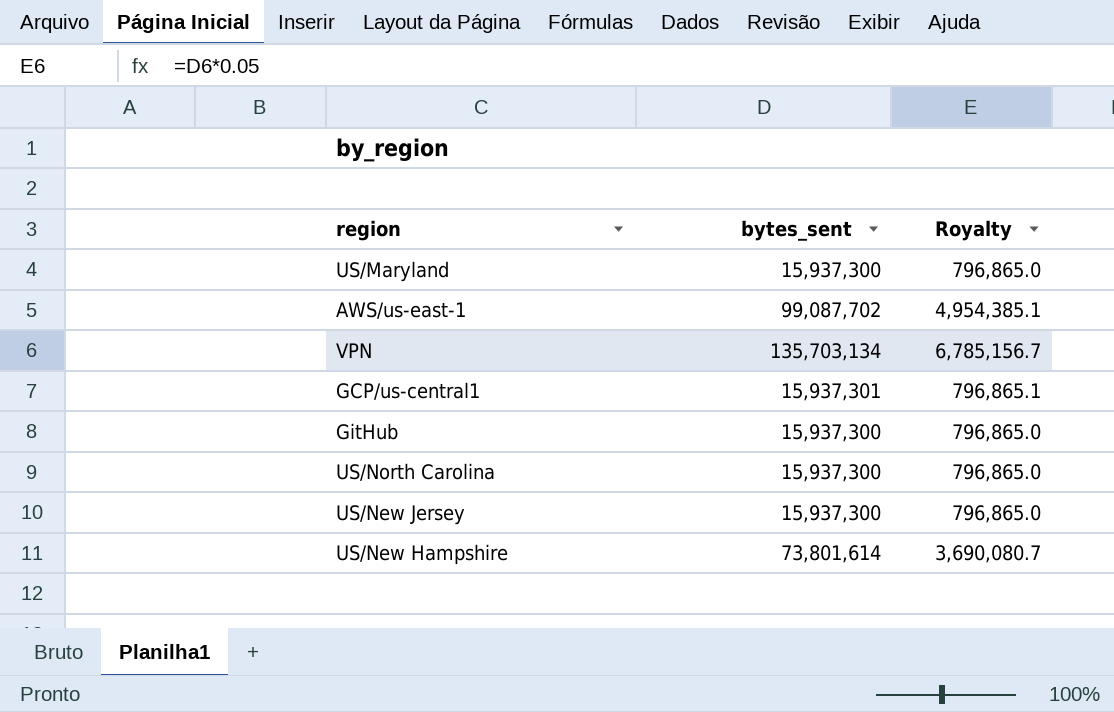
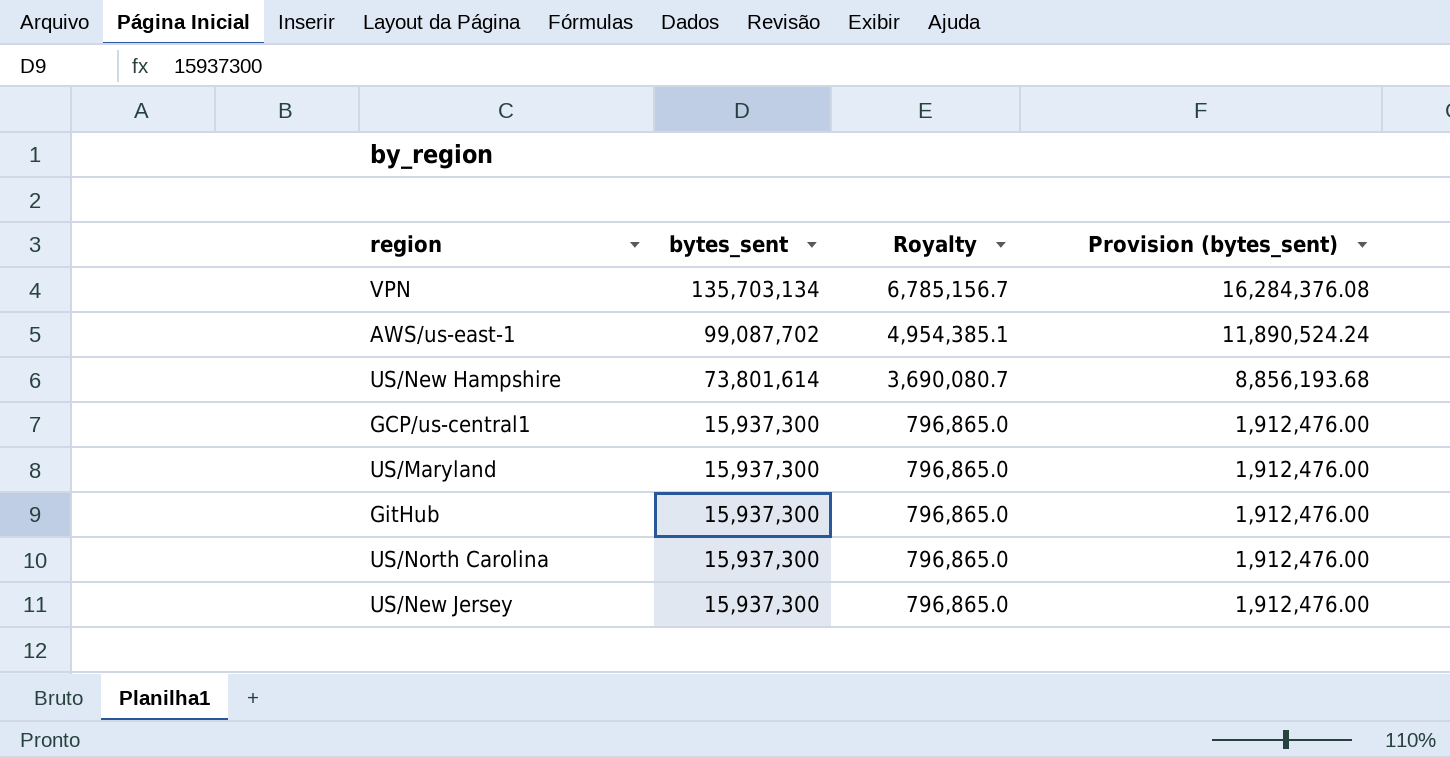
row order: none -> bytes_sent descending
column Provision (bytes_sent) | formula: none -> [bytes_sent] * 0.12
GCP/us-central1 | bytes_sent: 15,937,301 -> 15,937,300
GCP/us-central1 | Royalty: 796,865.1 -> 796,865.0

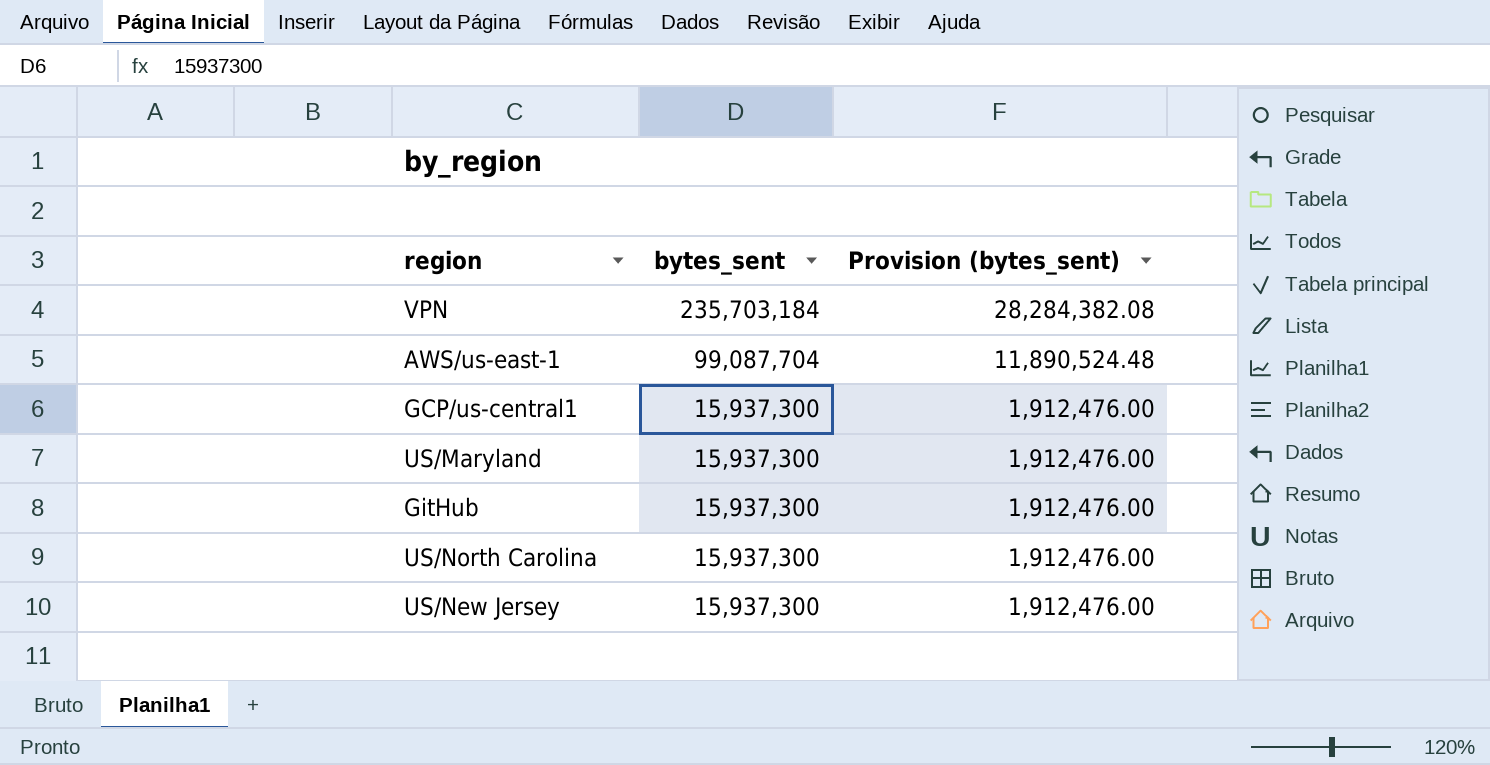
column Royalty | formula: [bytes_sent] * 0.05 -> none
row US/New Hampshire: 73,801,614 | 3,690,080.7 | 8,856,193.68 -> none
VPN | bytes_sent: 135,703,134 -> 235,703,184
VPN | Provision (bytes_sent): 16,284,376.08 -> 28,284,382.08
AWS/us-east-1 | bytes_sent: 99,087,702 -> 99,087,704
AWS/us-east-1 | Provision (bytes_sent): 11,890,524.24 -> 11,890,524.48

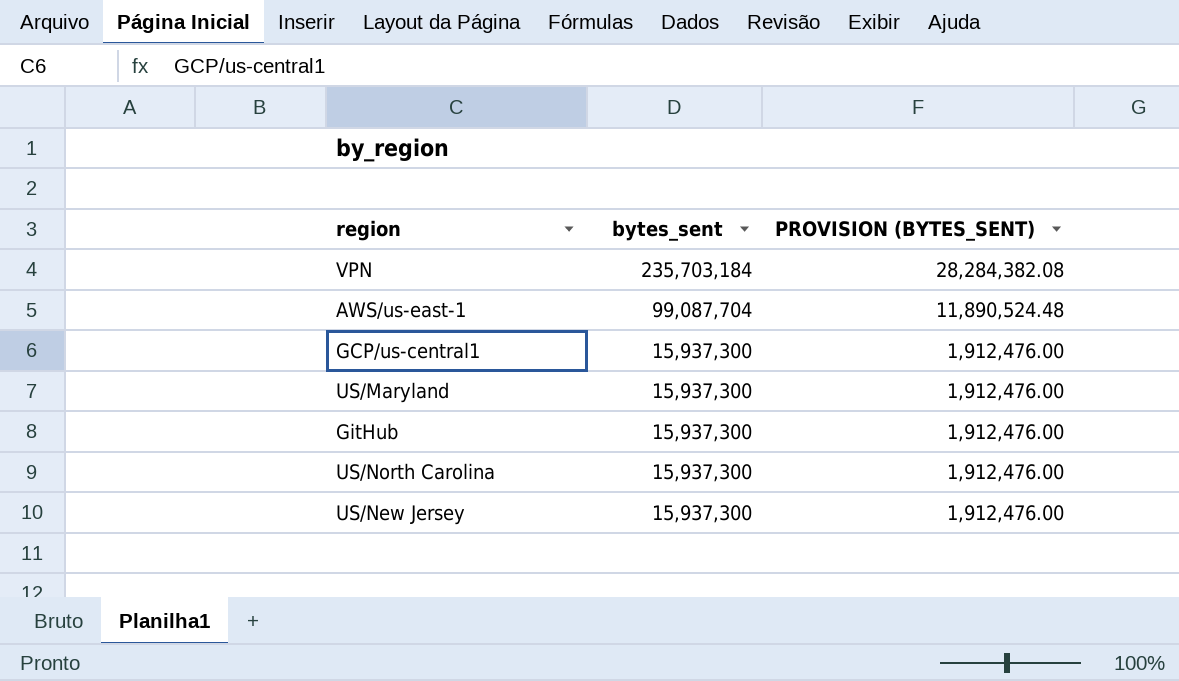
column name: Provision (bytes_sent) -> PROVISION (BYTES_SENT)

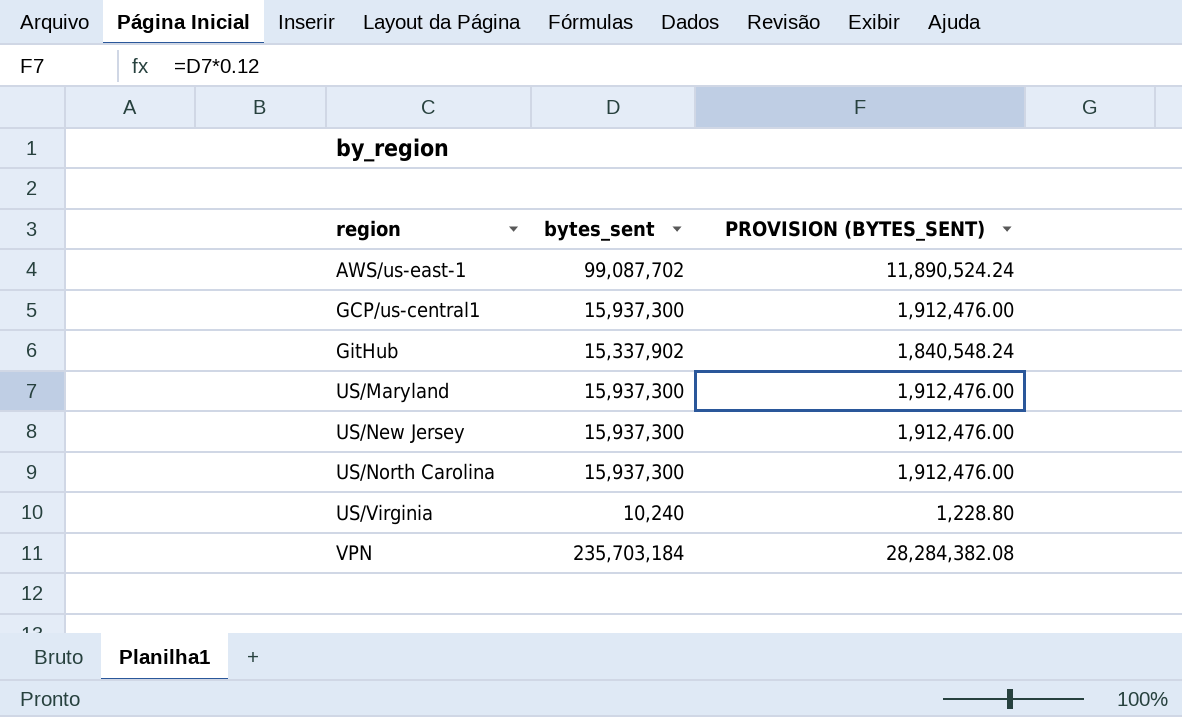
row order: bytes_sent descending -> region ascending
AWS/us-east-1 | bytes_sent: 99,087,704 -> 99,087,702
AWS/us-east-1 | PROVISION (BYTES_SENT): 11,890,524.48 -> 11,890,524.24
GitHub | bytes_sent: 15,937,300 -> 15,337,902
GitHub | PROVISION (BYTES_SENT): 1,912,476.00 -> 1,840,548.24
row US/Virginia: none -> 10,240 | 1,228.80

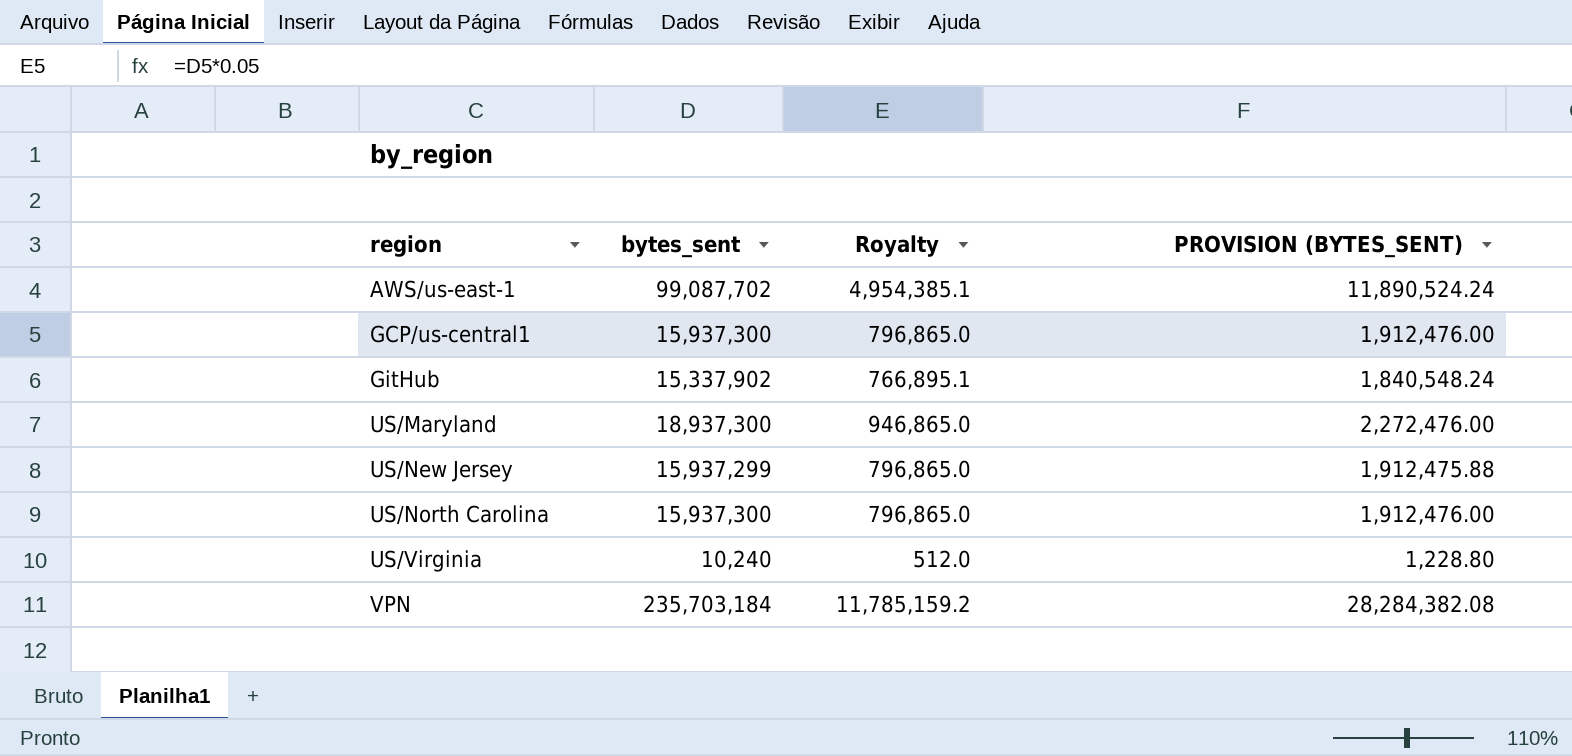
column Royalty | formula: none -> [bytes_sent] * 0.05
US/Maryland | bytes_sent: 15,937,300 -> 18,937,300
US/Maryland | PROVISION (BYTES_SENT): 1,912,476.00 -> 2,272,476.00
US/New Jersey | bytes_sent: 15,937,300 -> 15,937,299
US/New Jersey | PROVISION (BYTES_SENT): 1,912,476.00 -> 1,912,475.88

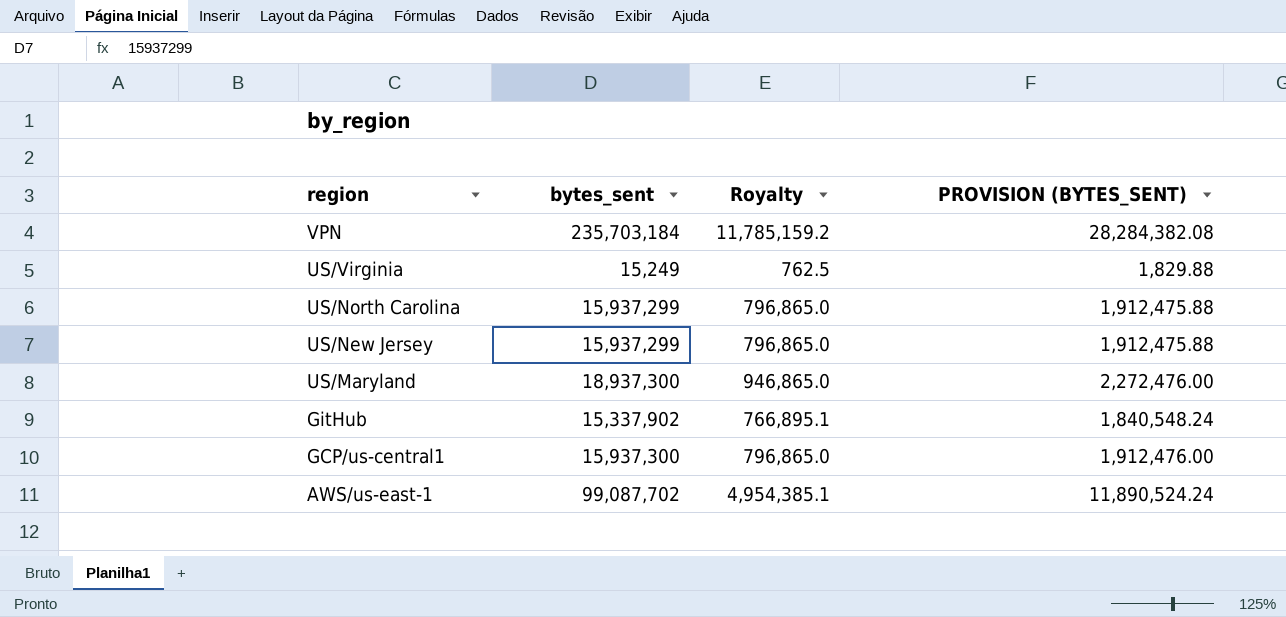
row order: region ascending -> region descending
US/Virginia | bytes_sent: 10,240 -> 15,249
US/Virginia | Royalty: 512.0 -> 762.5
US/Virginia | PROVISION (BYTES_SENT): 1,228.80 -> 1,829.88
US/North Carolina | bytes_sent: 15,937,300 -> 15,937,299
US/North Carolina | PROVISION (BYTES_SENT): 1,912,476.00 -> 1,912,475.88

